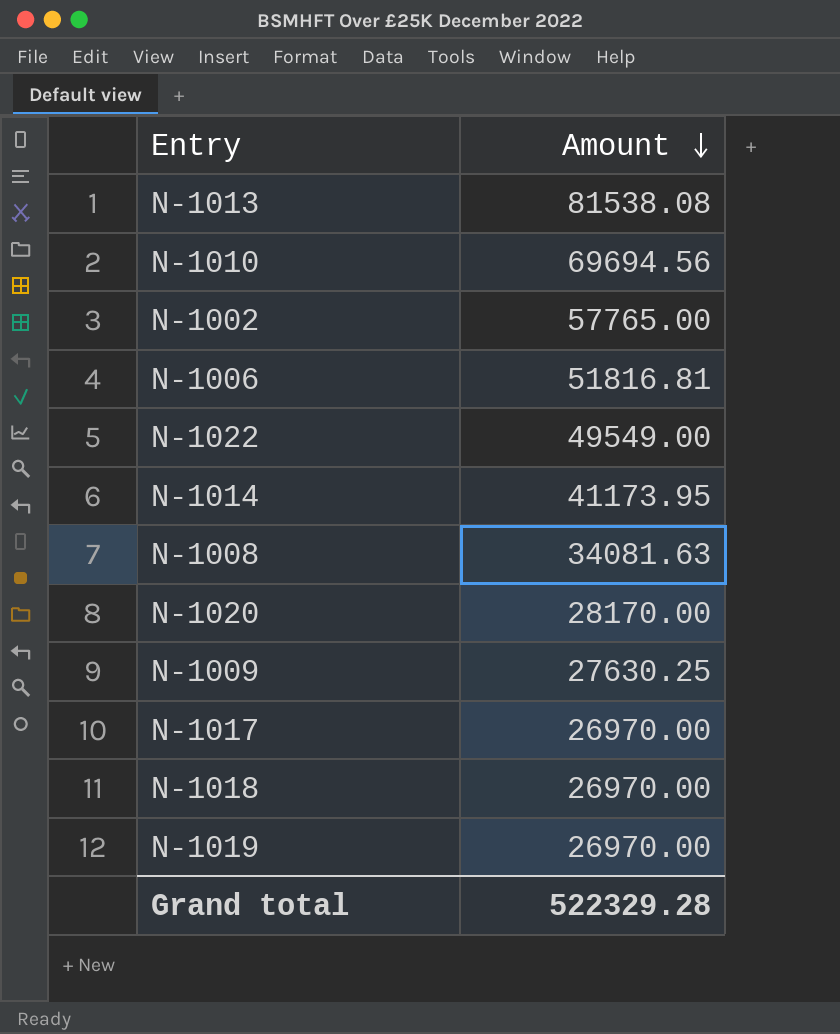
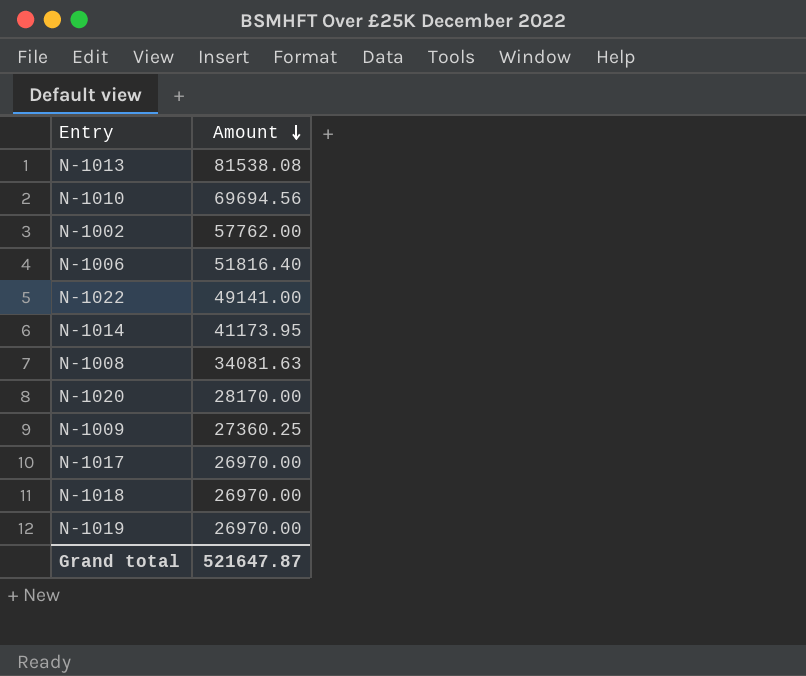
N-1002 | Amount: 57765.00 -> 57762.00
N-1006 | Amount: 51816.81 -> 51816.40
N-1022 | Amount: 49549.00 -> 49141.00
N-1009 | Amount: 27630.25 -> 27360.25
Grand total | Amount: 522329.28 -> 521647.87

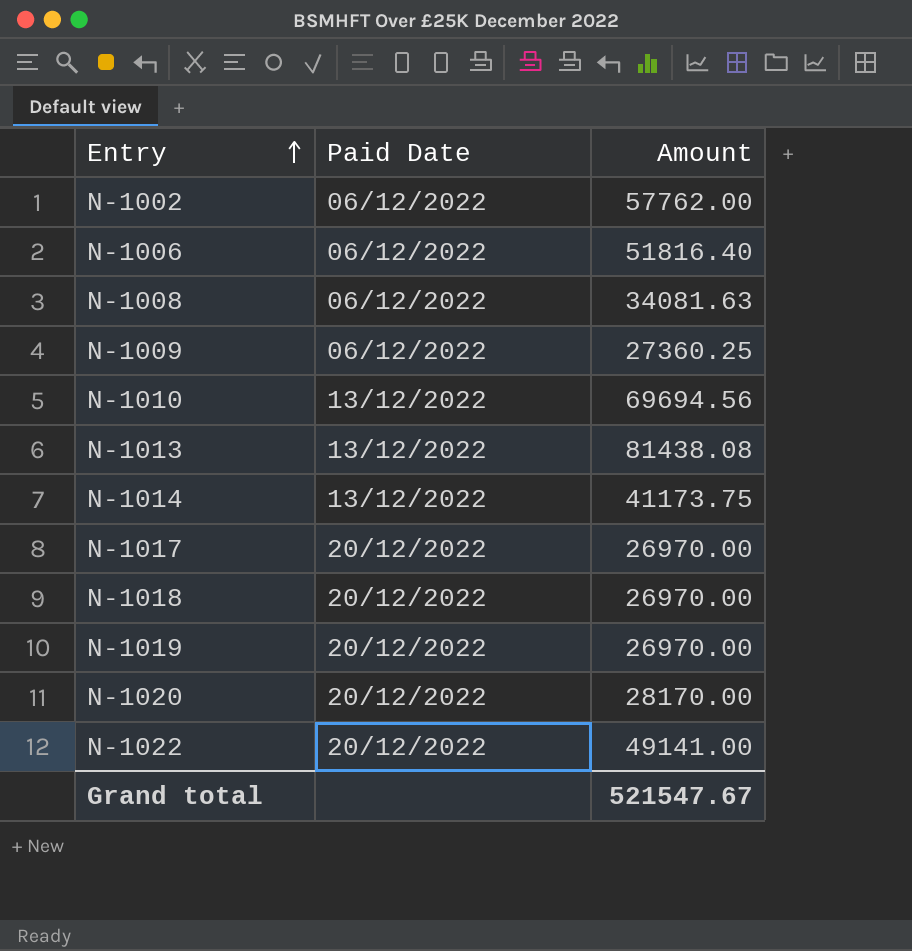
row order: Amount descending -> Entry ascending
column Paid Date | position: none -> 2
N-1013 | Amount: 81538.08 -> 81438.08
N-1014 | Amount: 41173.95 -> 41173.75
Grand total | Amount: 521647.87 -> 521547.67

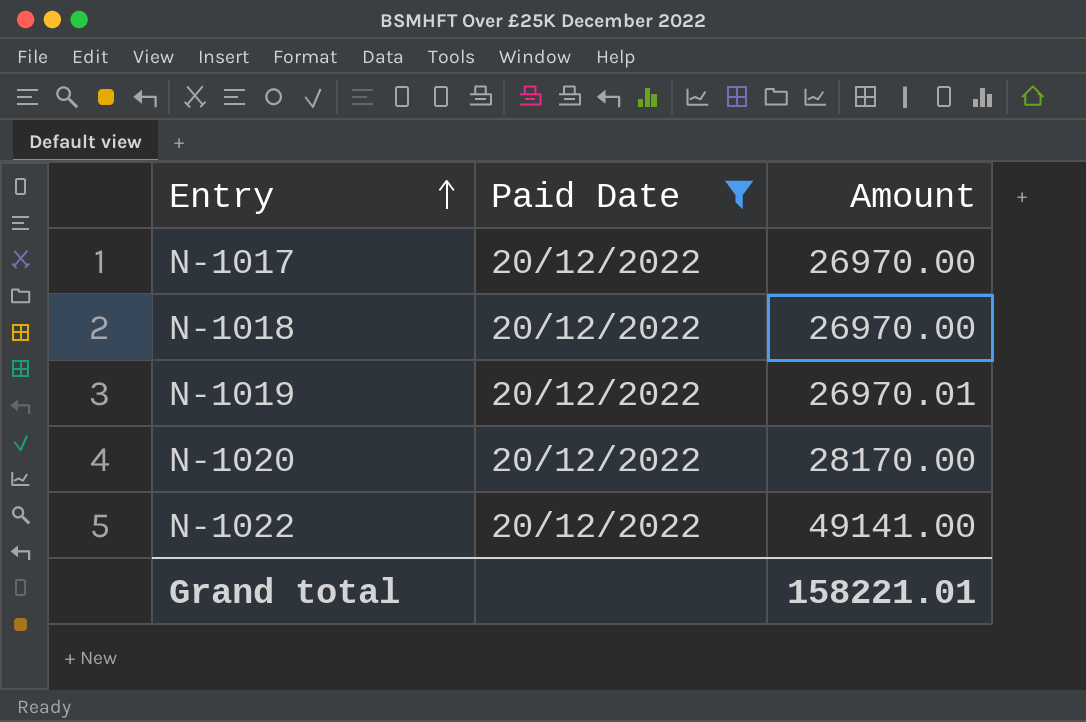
filter: none -> Paid Date = 20/12/2022
N-1019 | Amount: 26970.00 -> 26970.01
Grand total | Amount: 521547.67 -> 158221.01

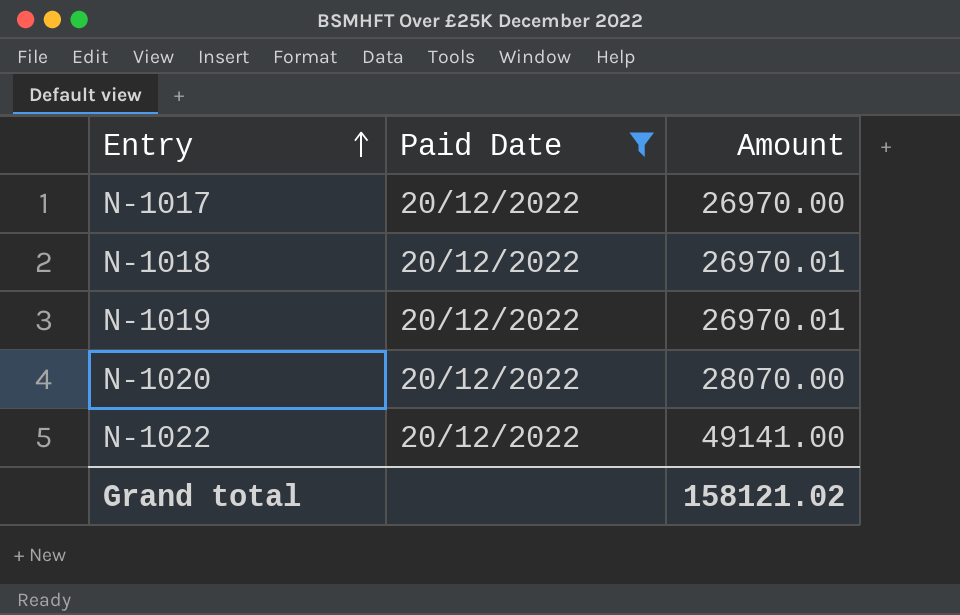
N-1018 | Amount: 26970.00 -> 26970.01
N-1020 | Amount: 28170.00 -> 28070.00
Grand total | Amount: 158221.01 -> 158121.02

